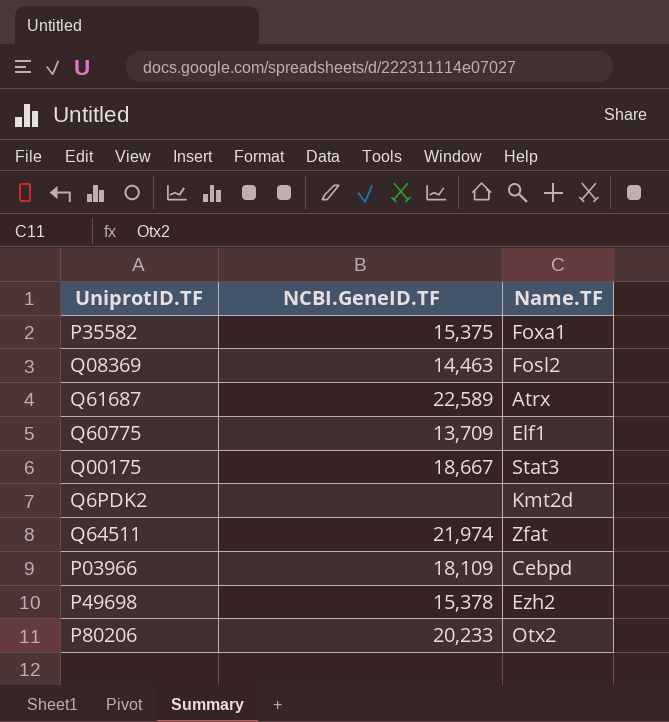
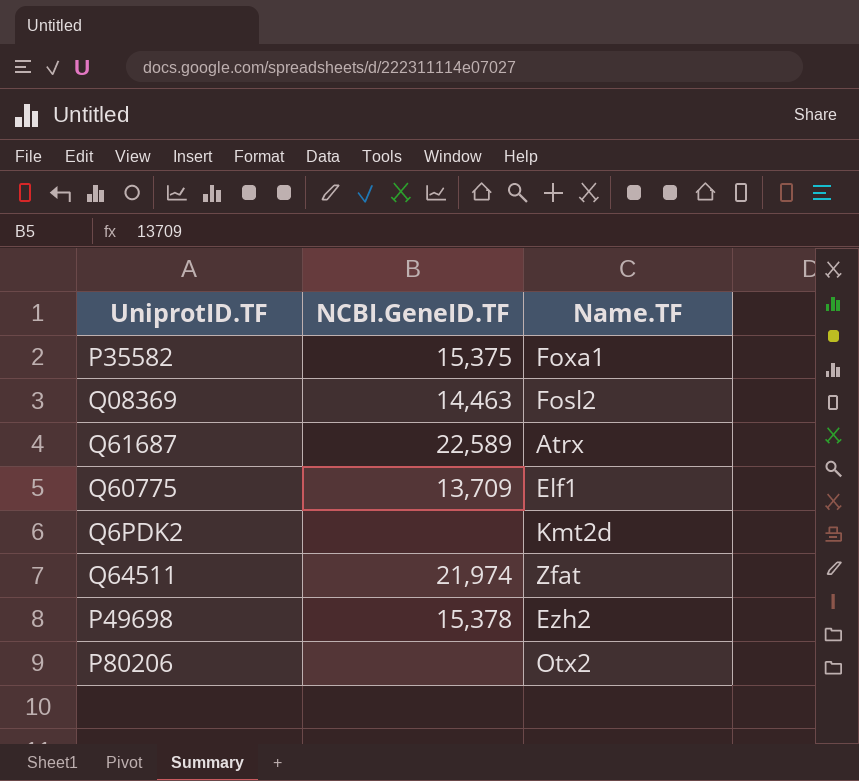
row Q00175: 18,667 | Stat3 -> none
row P03966: 18,109 | Cebpd -> none
P80206 | NCBI.GeneID.TF: 20,233 -> none

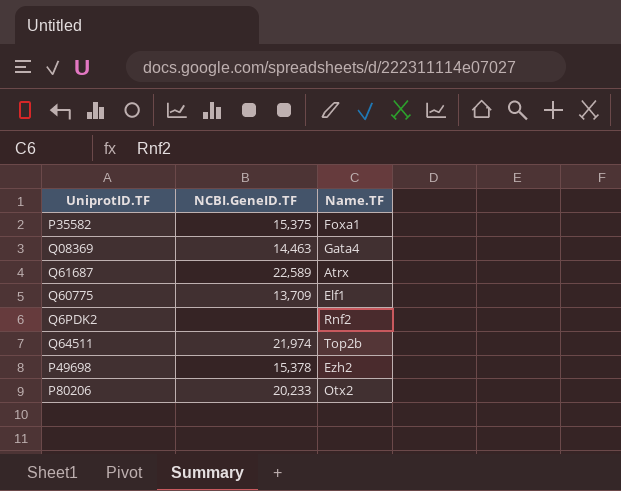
Q08369 | Name.TF: Fosl2 -> Gata4
Q6PDK2 | Name.TF: Kmt2d -> Rnf2
Q64511 | Name.TF: Zfat -> Top2b
P80206 | NCBI.GeneID.TF: none -> 20,233

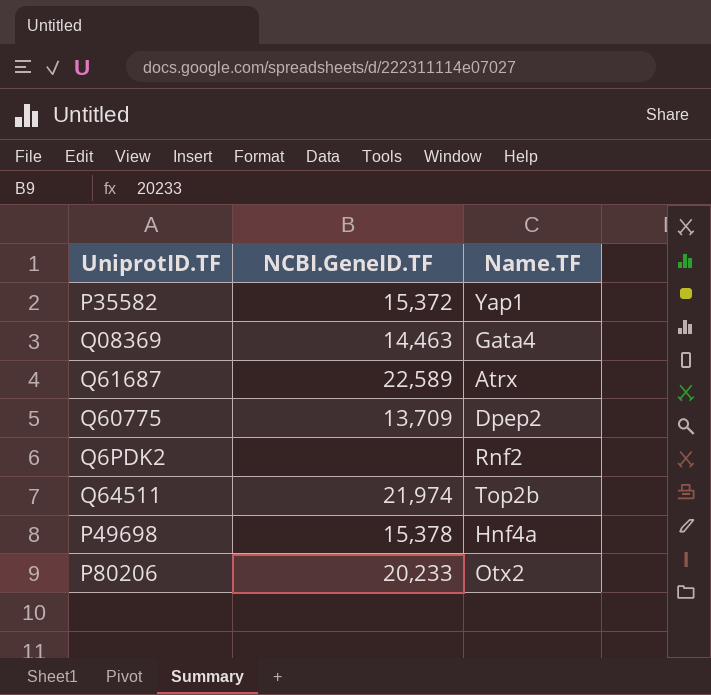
P35582 | NCBI.GeneID.TF: 15,375 -> 15,372
P35582 | Name.TF: Foxa1 -> Yap1
Q60775 | Name.TF: Elf1 -> Dpep2
P49698 | Name.TF: Ezh2 -> Hnf4a

